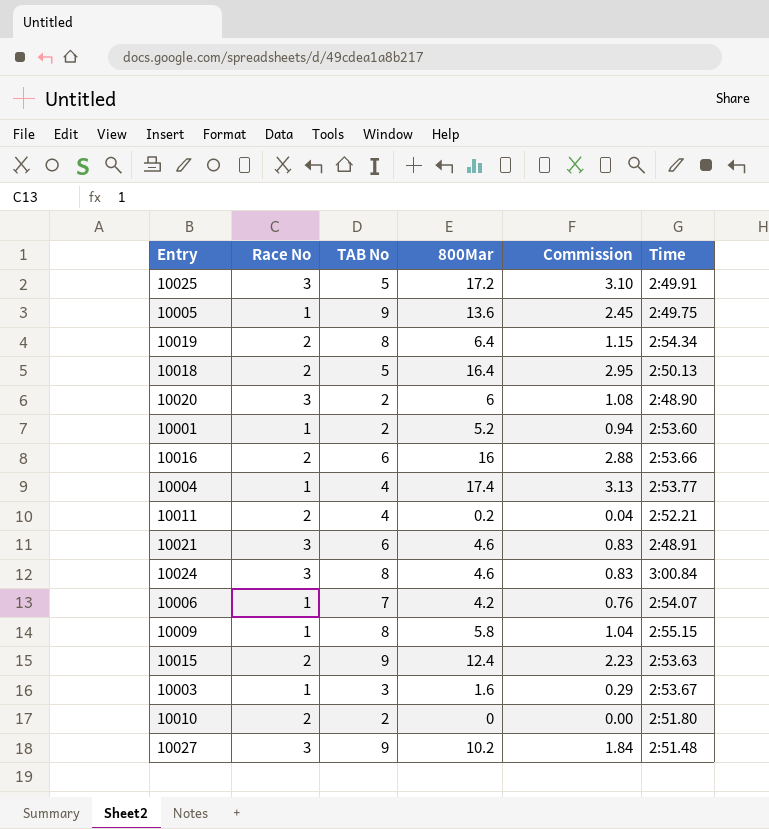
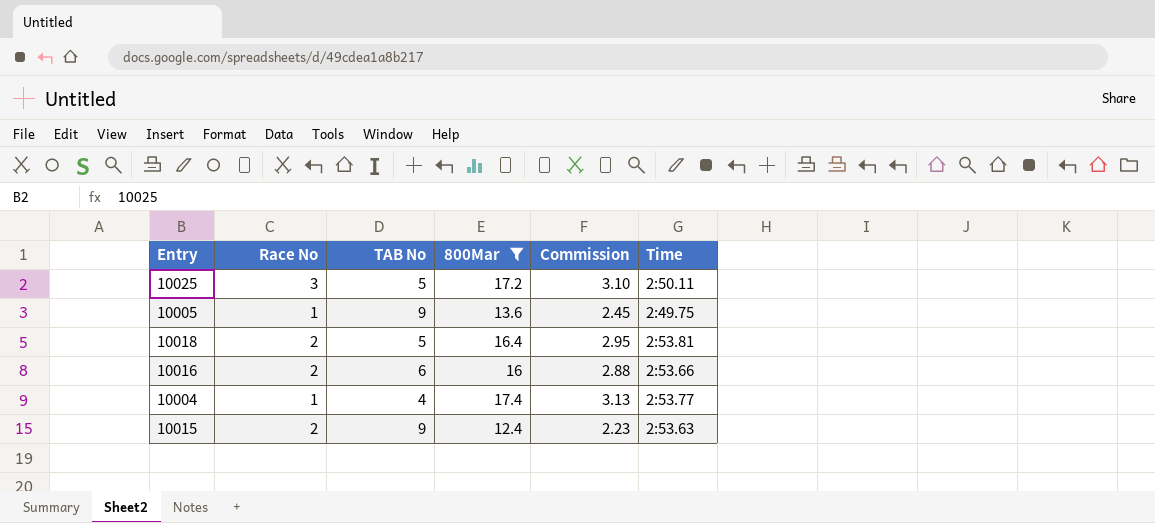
filter: none -> 800Mar >= 12.4
10025 | Time: 2:49.91 -> 2:50.11
10018 | Time: 2:50.13 -> 2:53.81

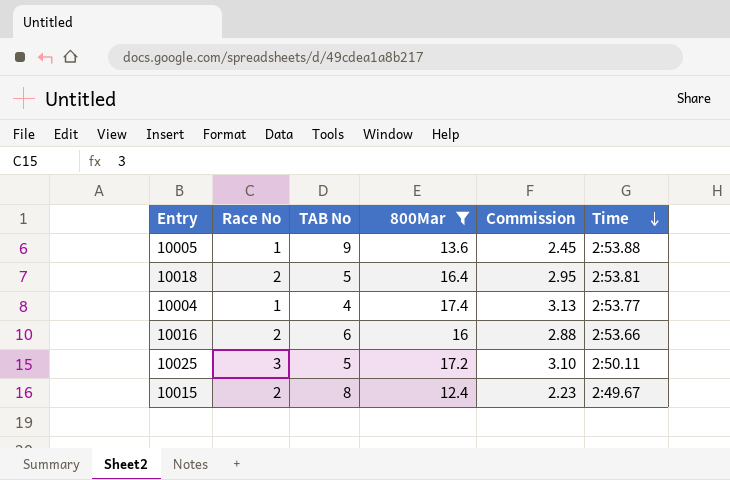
row order: none -> Time descending
10005 | Time: 2:49.75 -> 2:53.88
10015 | TAB No: 9 -> 8
10015 | Time: 2:53.63 -> 2:49.67

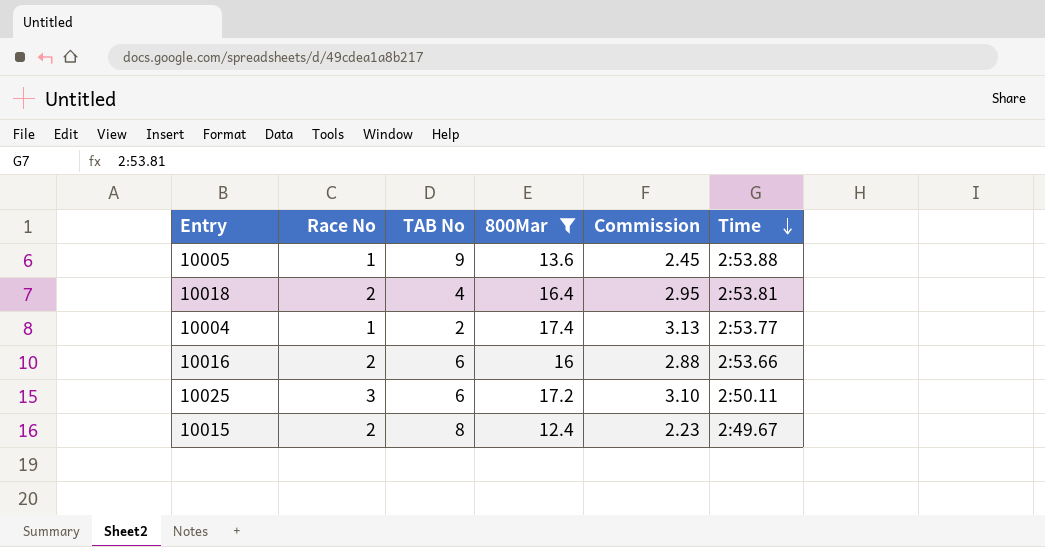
10018 | TAB No: 5 -> 4
10004 | TAB No: 4 -> 2
10025 | TAB No: 5 -> 6

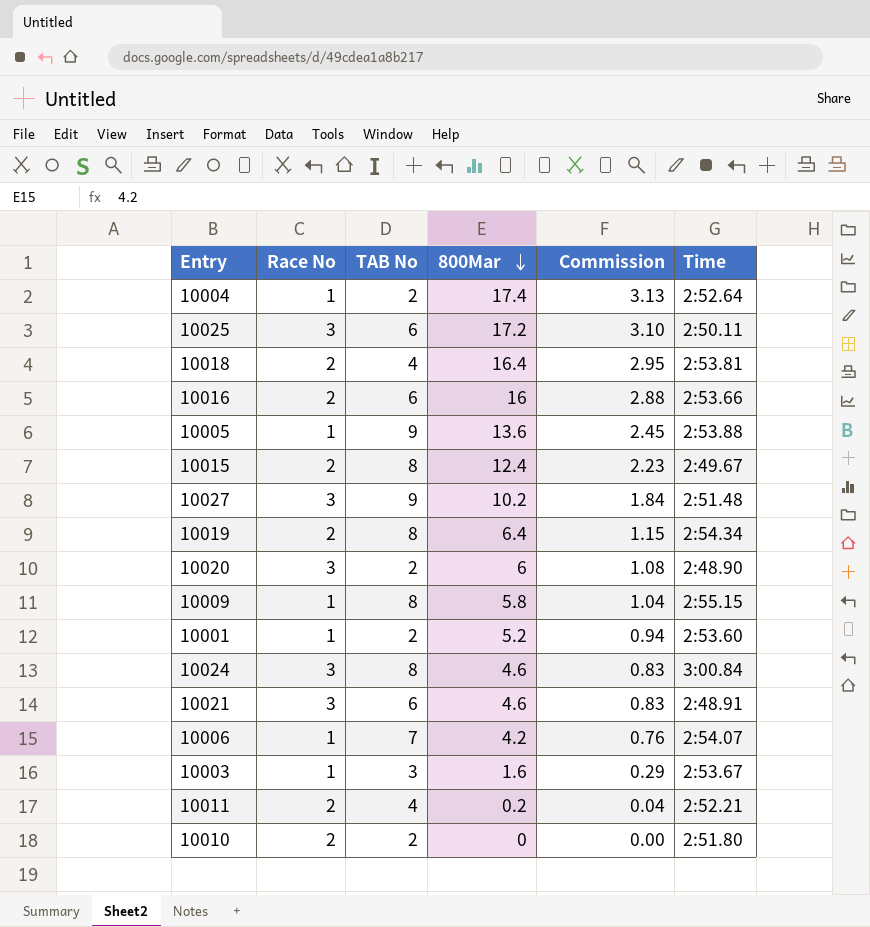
filter: 800Mar >= 12.4 -> none
row order: Time descending -> 800Mar descending
10004 | Time: 2:53.77 -> 2:52.64

